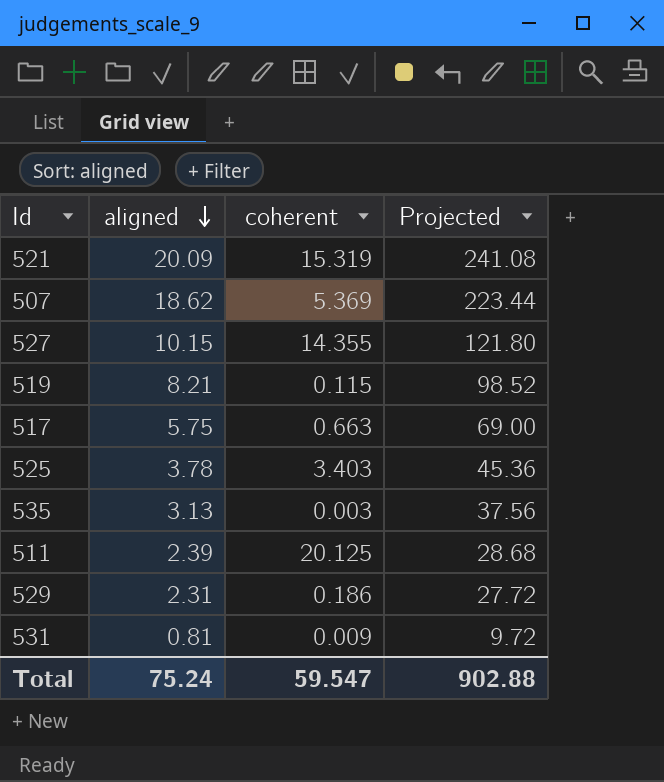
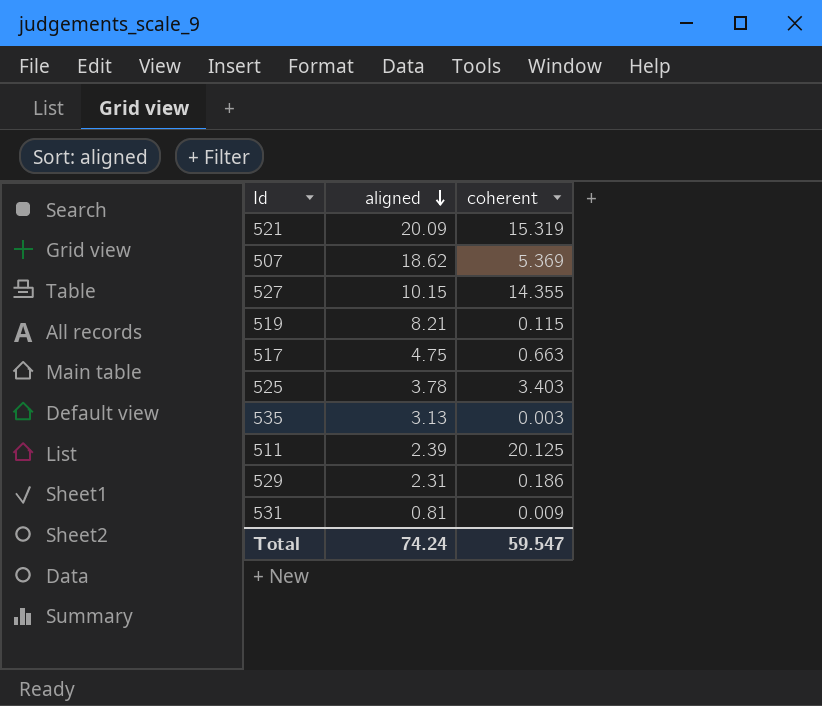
column Projected | formula: [aligned] * 12 -> none
517 | aligned: 5.75 -> 4.75
Total | aligned: 75.24 -> 74.24

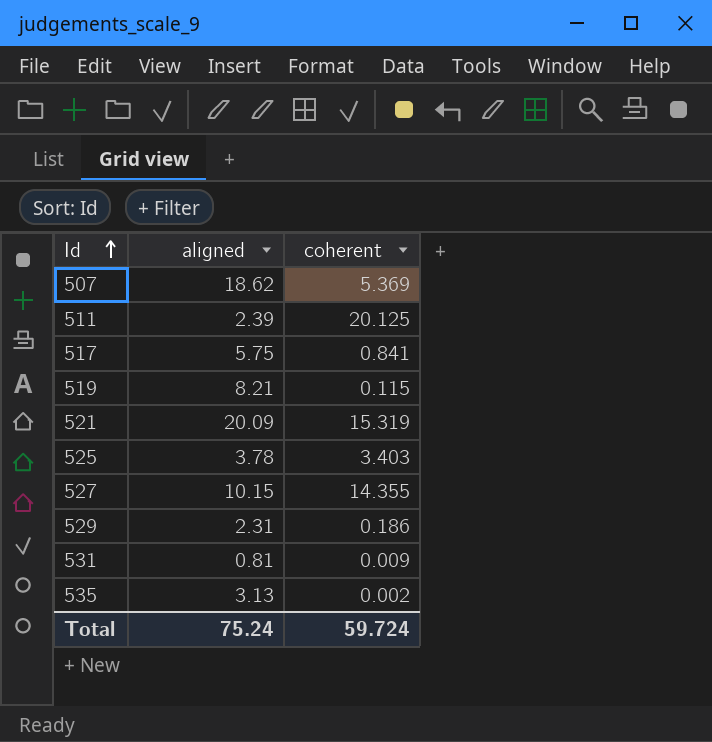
row order: aligned descending -> Id ascending
517 | aligned: 4.75 -> 5.75
517 | coherent: 0.663 -> 0.841
535 | coherent: 0.003 -> 0.002
Total | aligned: 74.24 -> 75.24
Total | coherent: 59.547 -> 59.724

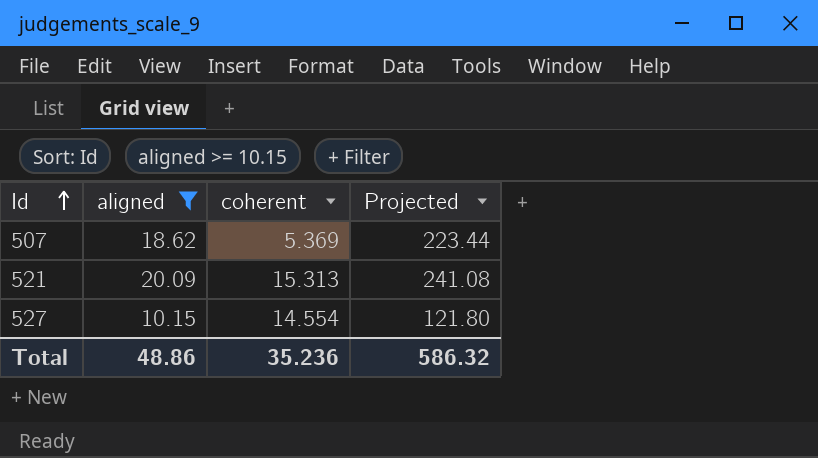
filter: none -> aligned >= 10.15
column Projected | formula: none -> [aligned] * 12
521 | coherent: 15.319 -> 15.313
527 | coherent: 14.355 -> 14.554
Total | aligned: 75.24 -> 48.86
Total | coherent: 59.724 -> 35.236

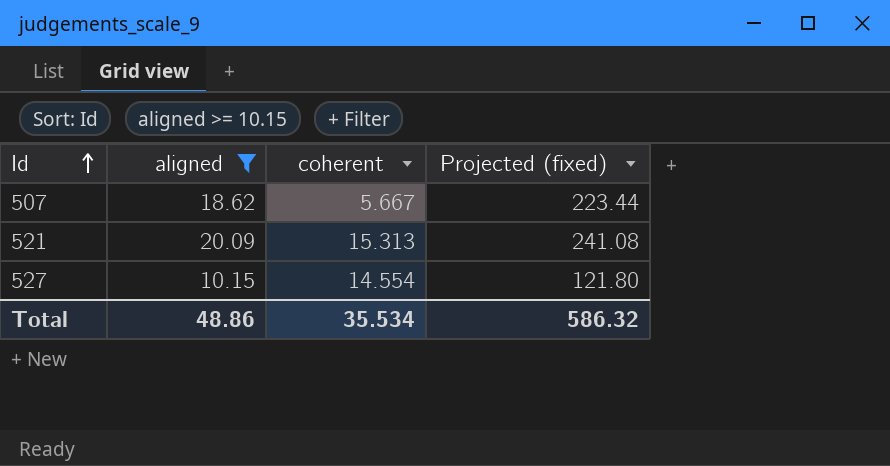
column name: Projected -> Projected (fixed)
507 | coherent: 5.369 -> 5.667
Total | coherent: 35.236 -> 35.534

